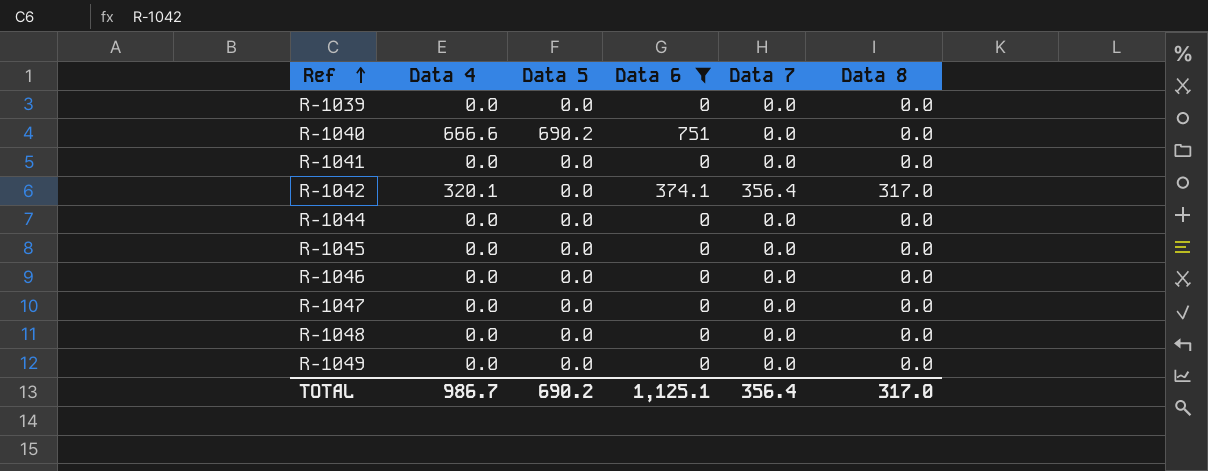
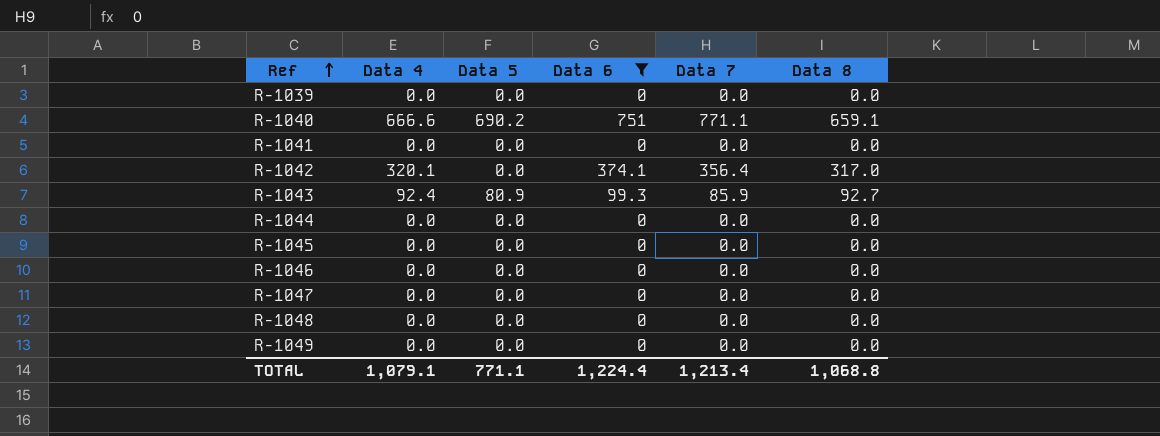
R-1040 | Data 7: 0.0 -> 771.1
R-1040 | Data 8: 0.0 -> 659.1
row R-1043: none -> 92.4 | 80.9 | 99.3 | 85.9 | 92.7
TOTAL | Data 4: 986.7 -> 1,079.1
TOTAL | Data 5: 690.2 -> 771.1
TOTAL | Data 6: 1,125.1 -> 1,224.4
TOTAL | Data 7: 356.4 -> 1,213.4
TOTAL | Data 8: 317.0 -> 1,068.8

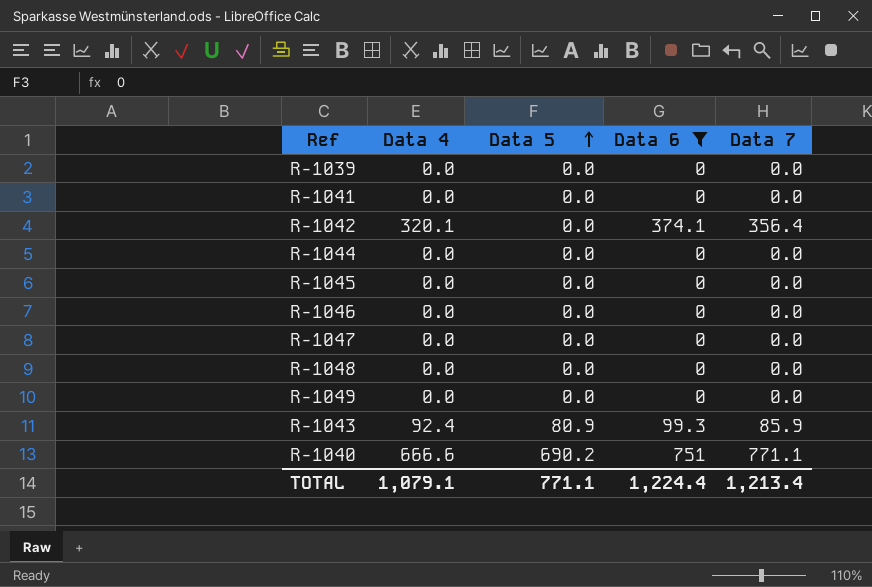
row order: Ref ascending -> Data 5 ascending
column Data 8 | position: 6 -> none

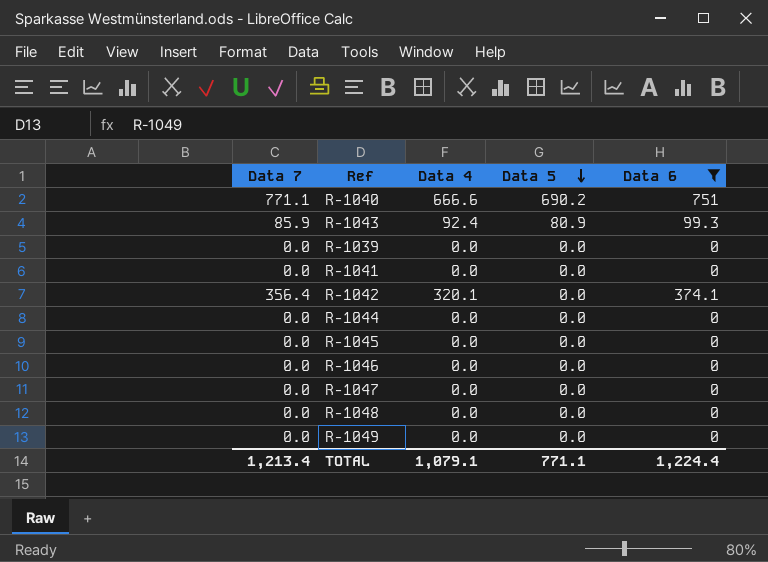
row order: Data 5 ascending -> Data 5 descending
column Data 7 | position: 5 -> 1

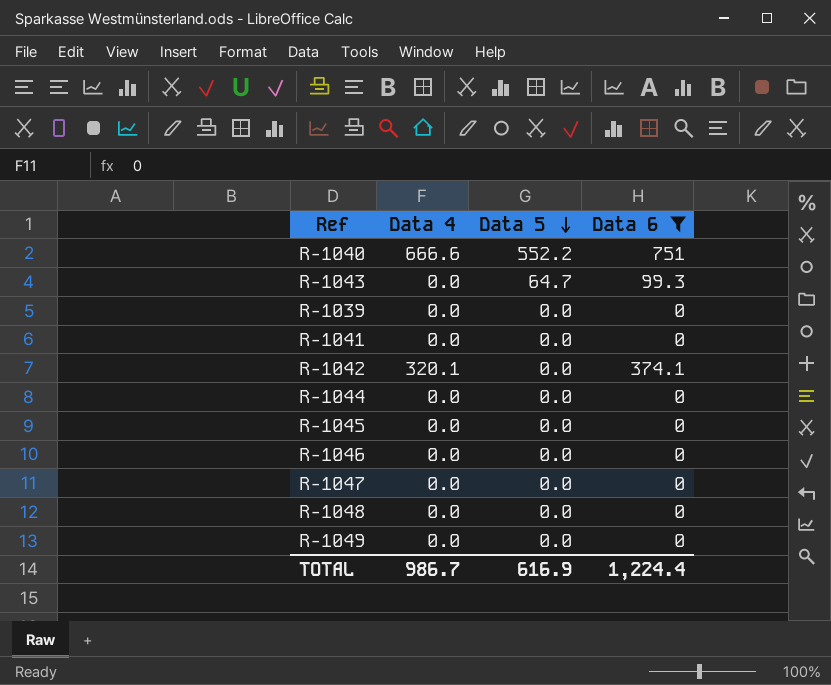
column Data 7 | position: 1 -> none
R-1040 | Data 5: 690.2 -> 552.2
R-1043 | Data 4: 92.4 -> 0.0
R-1043 | Data 5: 80.9 -> 64.7
TOTAL | Data 4: 1,079.1 -> 986.7
TOTAL | Data 5: 771.1 -> 616.9

